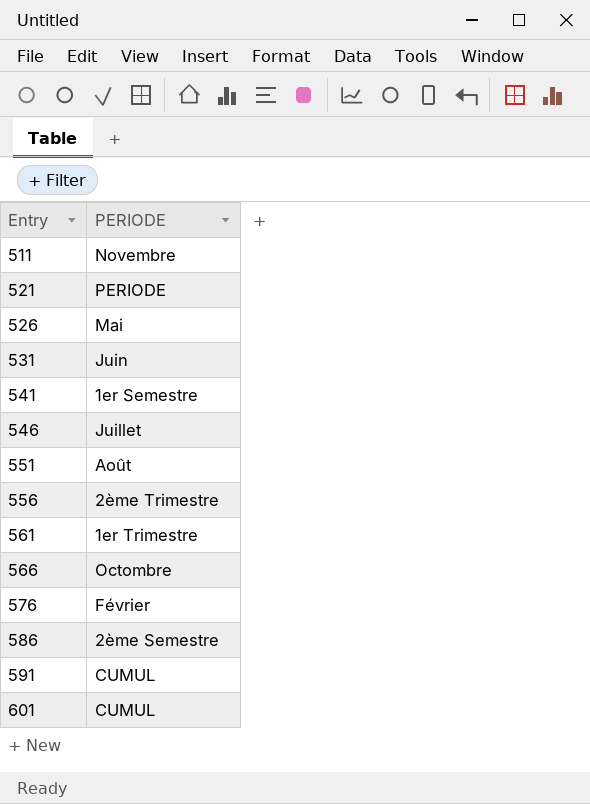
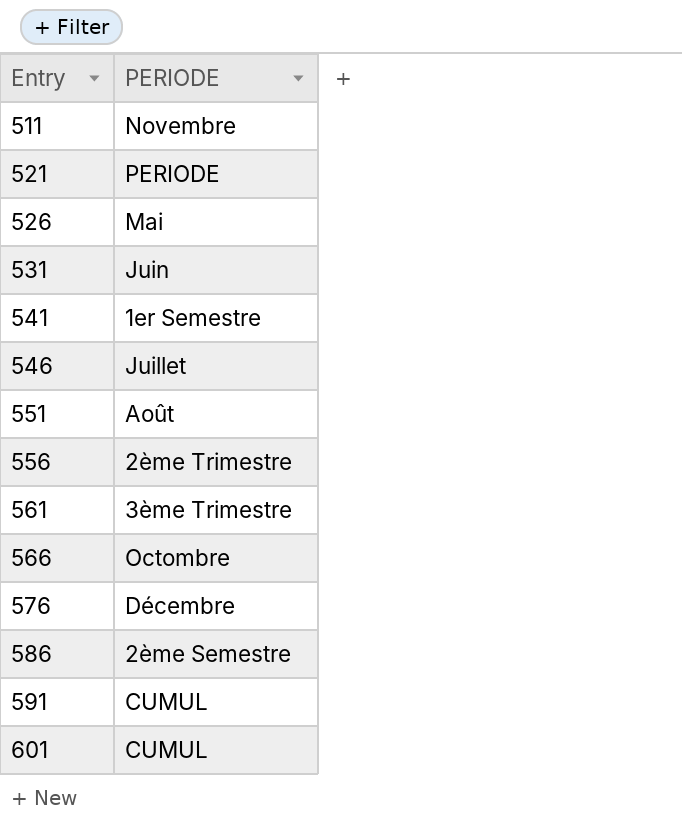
561 | PERIODE: 1er Trimestre -> 3ème Trimestre
576 | PERIODE: Février -> Décembre

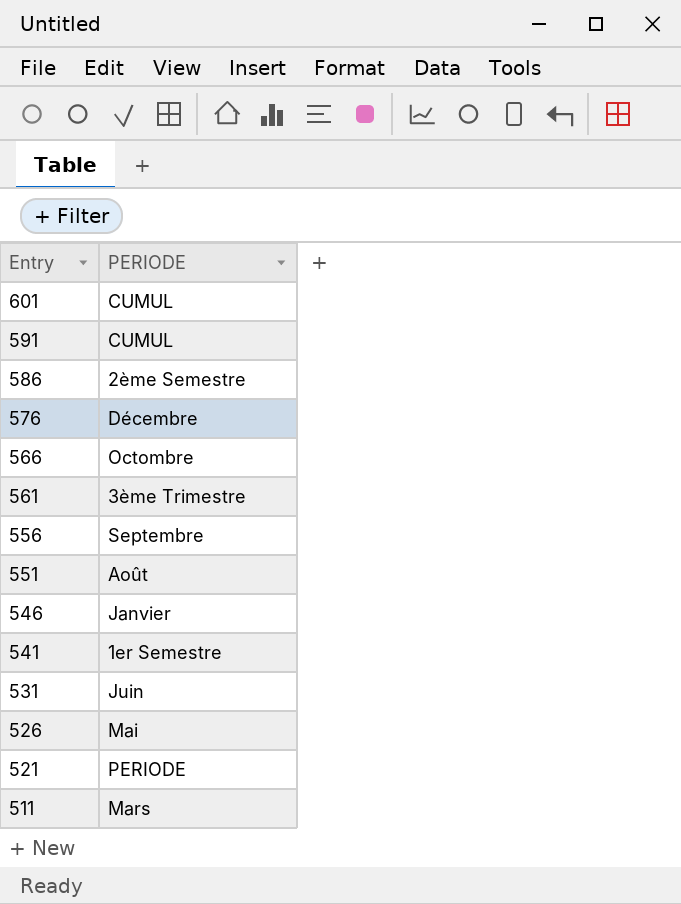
row order: Entry ascending -> Entry descending
556 | PERIODE: 2ème Trimestre -> Septembre
546 | PERIODE: Juillet -> Janvier
511 | PERIODE: Novembre -> Mars

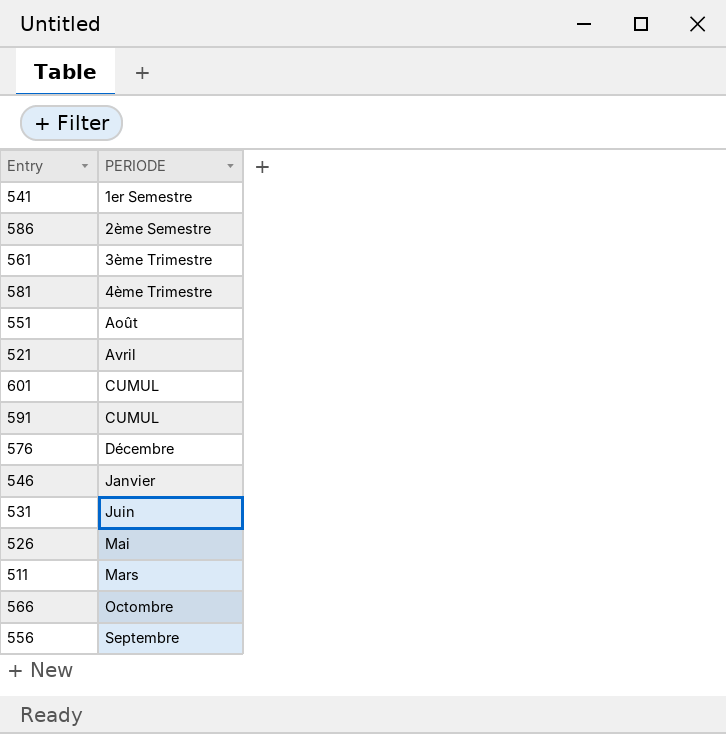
row order: Entry descending -> PERIODE ascending
row 581: none -> 4ème Trimestre
521 | PERIODE: PERIODE -> Avril

